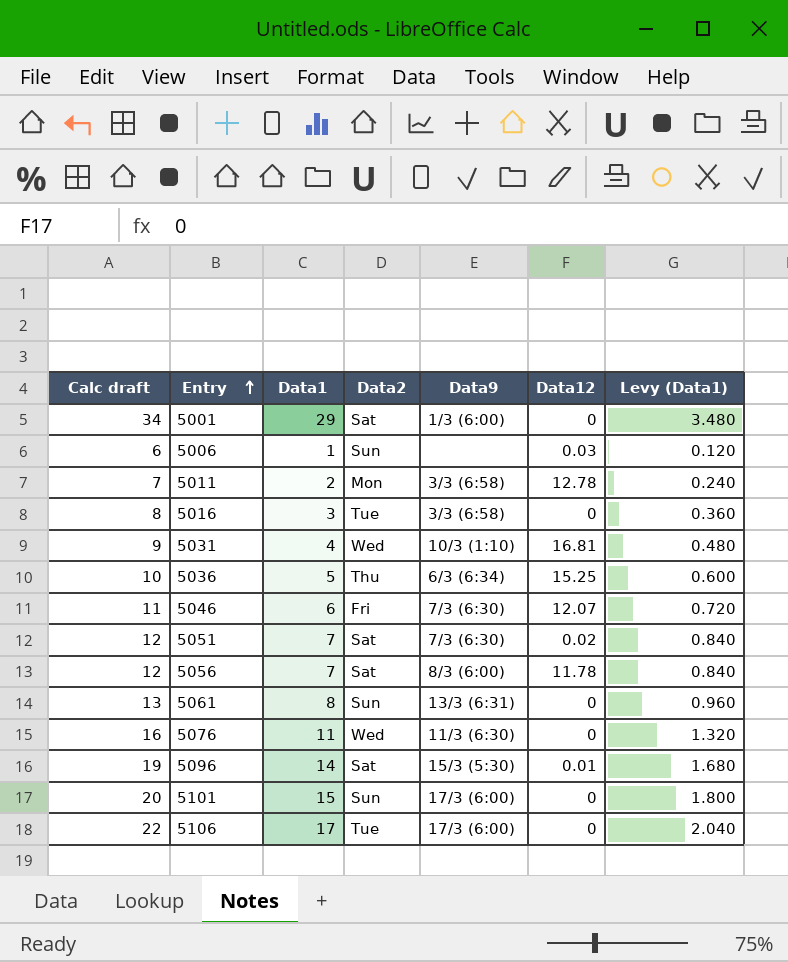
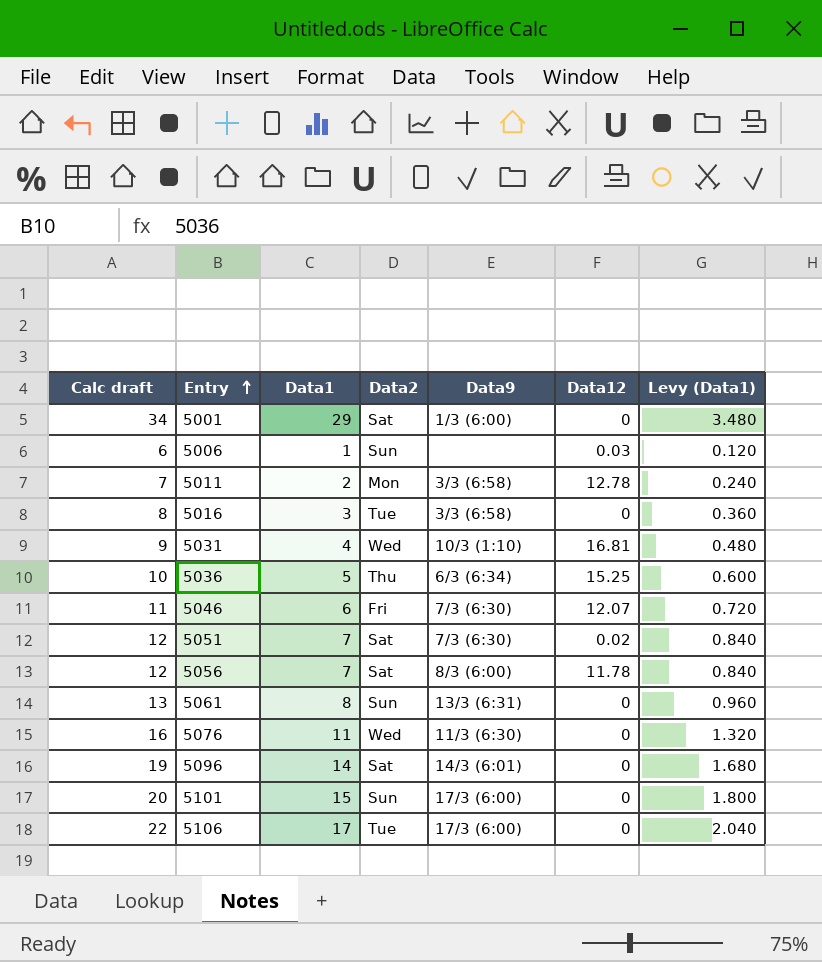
5096 | Data9: 15/3 (5:30) -> 14/3 (6:01)
5096 | Data12: 0.01 -> 0

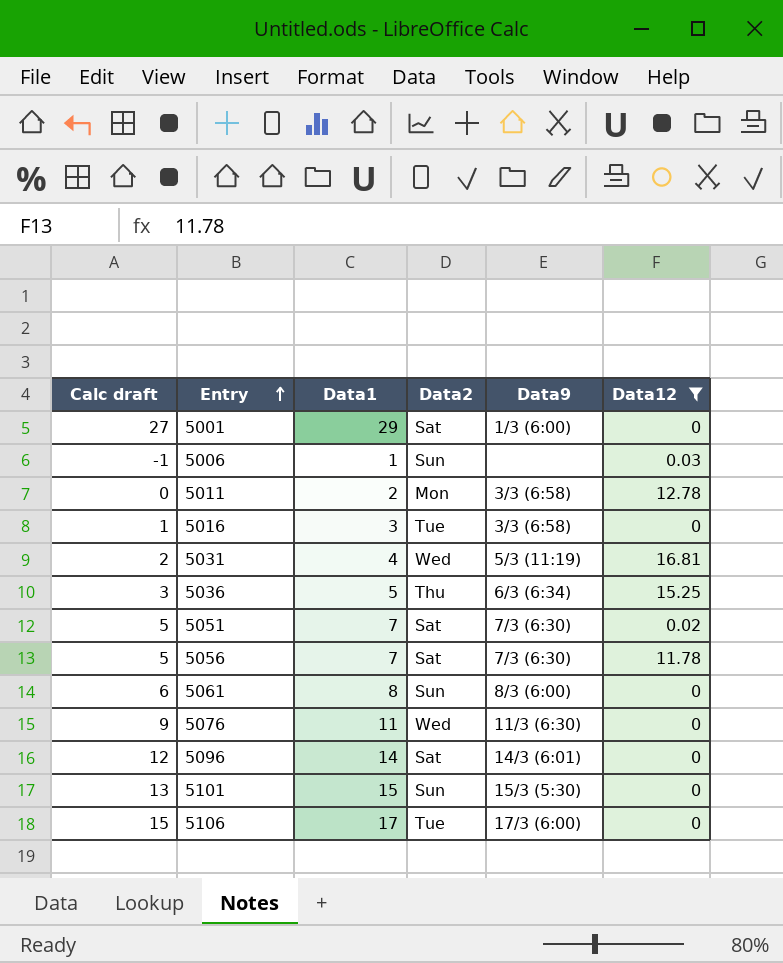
filter: none -> Data12 != 12.07
column Levy (Data1) | formula: [Data1] * 0.12 -> none
column Calc draft | formula: [Data1] + 5 -> [Data1] - 2
5031 | Data9: 10/3 (1:10) -> 5/3 (11:19)
5056 | Data9: 8/3 (6:00) -> 7/3 (6:30)
5061 | Data9: 13/3 (6:31) -> 8/3 (6:00)
5101 | Data9: 17/3 (6:00) -> 15/3 (5:30)

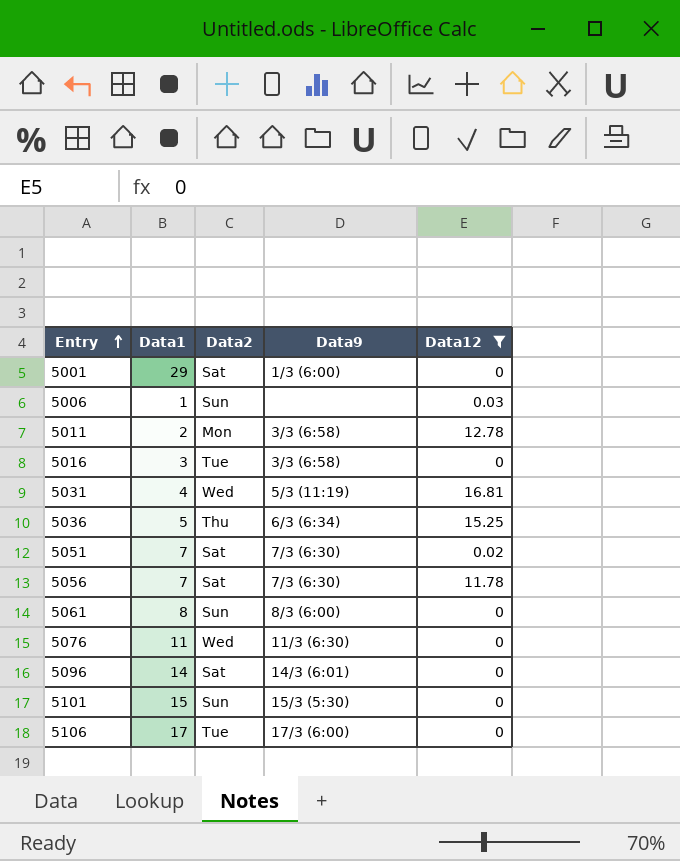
column Calc draft | formula: [Data1] - 2 -> none

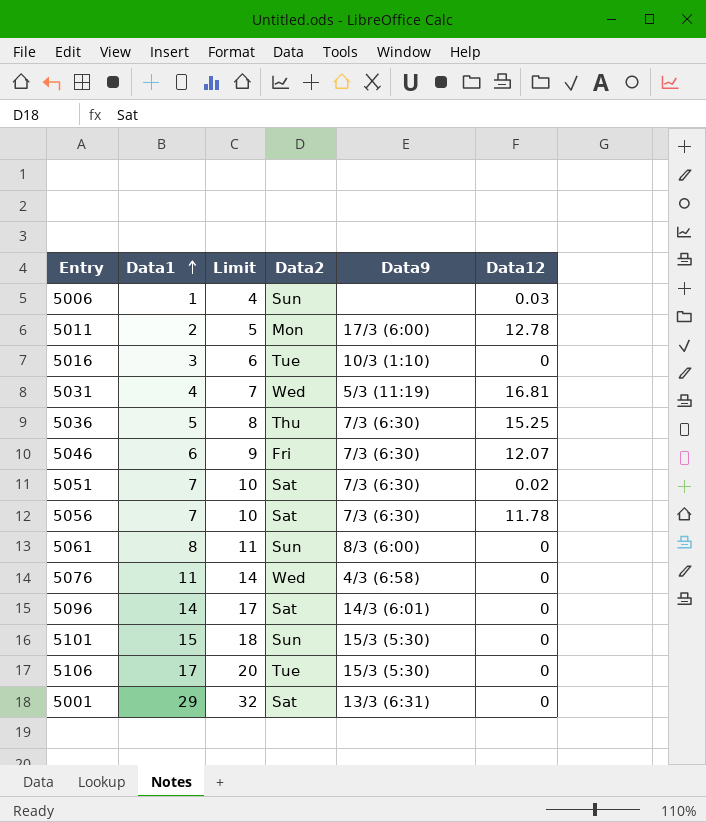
filter: Data12 != 12.07 -> none
row order: Entry ascending -> Data1 ascending
column Limit | formula: none -> [Data1] + 3
5011 | Data9: 3/3 (6:58) -> 17/3 (6:00)
5016 | Data9: 3/3 (6:58) -> 10/3 (1:10)
5036 | Data9: 6/3 (6:34) -> 7/3 (6:30)
5076 | Data9: 11/3 (6:30) -> 4/3 (6:58)
5106 | Data9: 17/3 (6:00) -> 15/3 (5:30)
5001 | Data9: 1/3 (6:00) -> 13/3 (6:31)

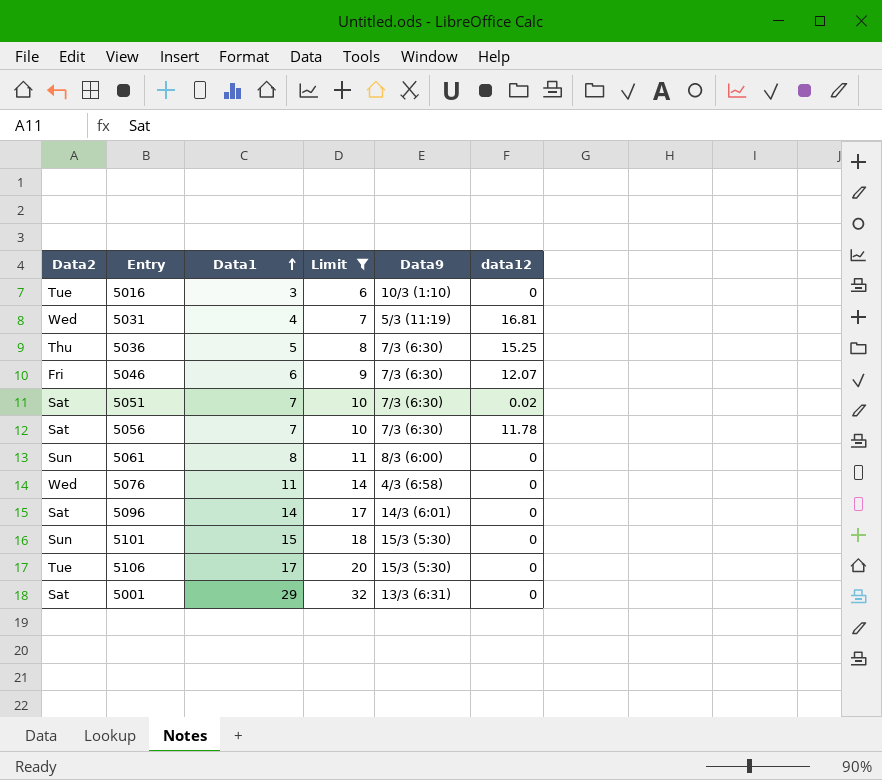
filter: none -> Limit >= 6
column Data2 | position: 4 -> 1
column name: Data12 -> data12

